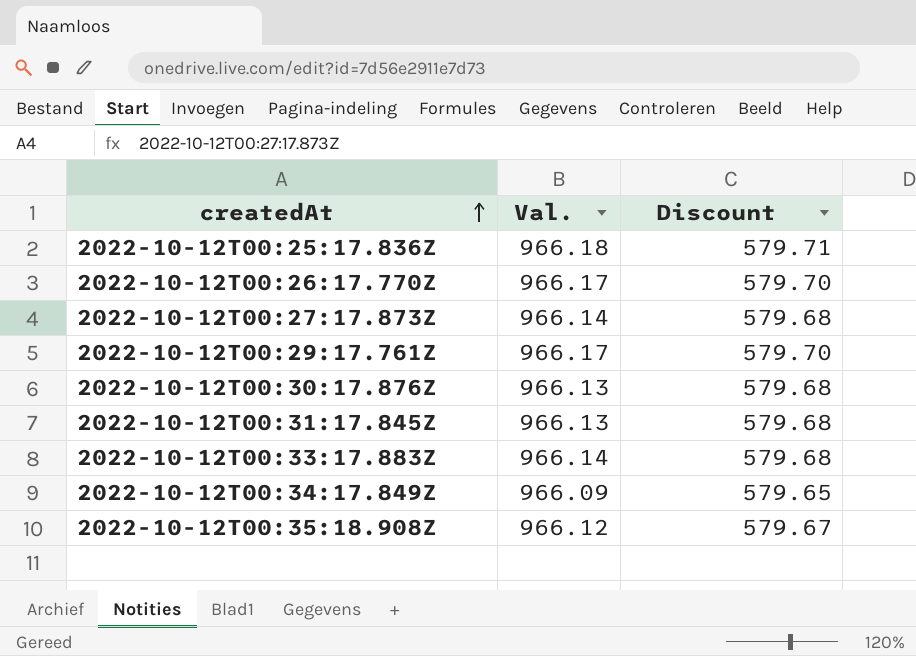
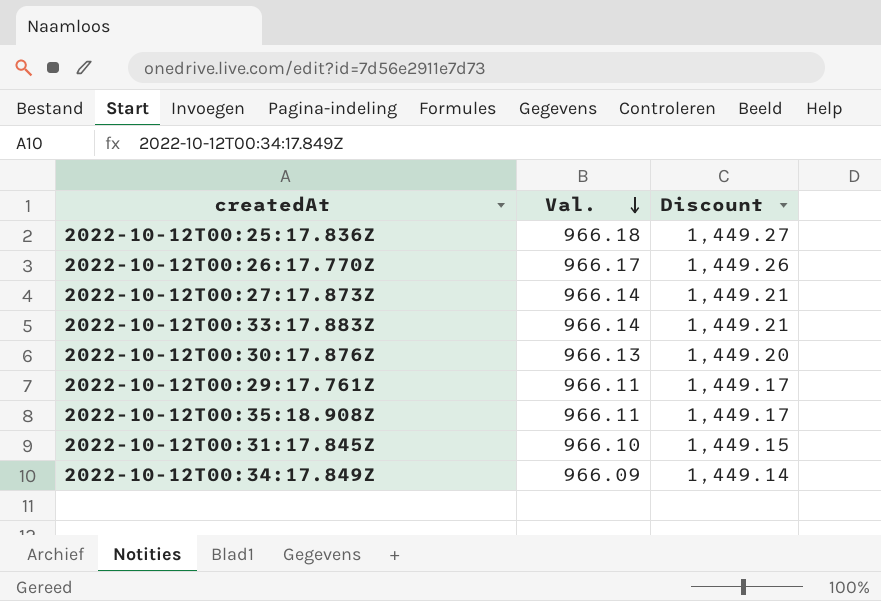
row order: createdAt ascending -> Val. descending
column Discount | formula: [Val.] * 0.6 -> [Val.] * 1.5
2022-10-12T00:29:17.761Z | Val.: 966.17 -> 966.11
2022-10-12T00:35:18.908Z | Val.: 966.12 -> 966.11
2022-10-12T00:31:17.845Z | Val.: 966.13 -> 966.10

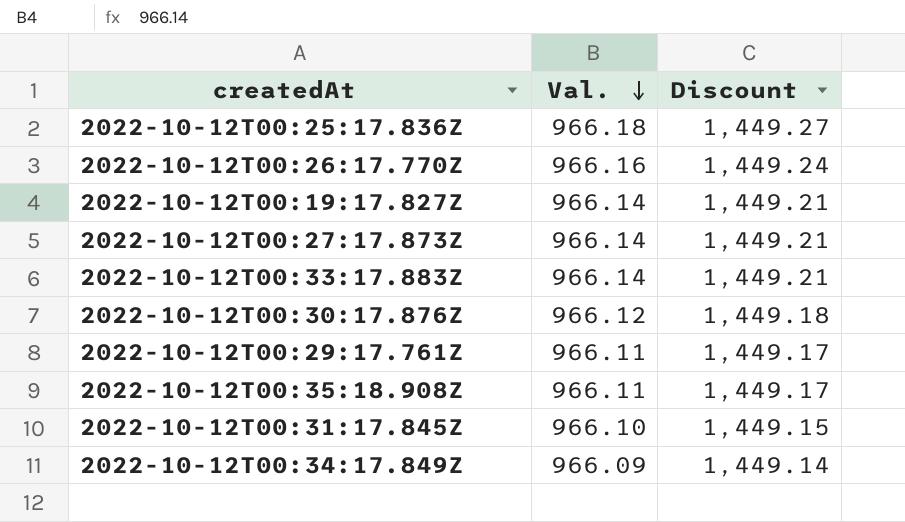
2022-10-12T00:26:17.770Z | Val.: 966.17 -> 966.16
2022-10-12T00:26:17.770Z | Discount: 1,449.26 -> 1,449.24
row 2022-10-12T00:19:17.827Z: none -> 966.14 | 1,449.21
2022-10-12T00:30:17.876Z | Val.: 966.13 -> 966.12
2022-10-12T00:30:17.876Z | Discount: 1,449.20 -> 1,449.18

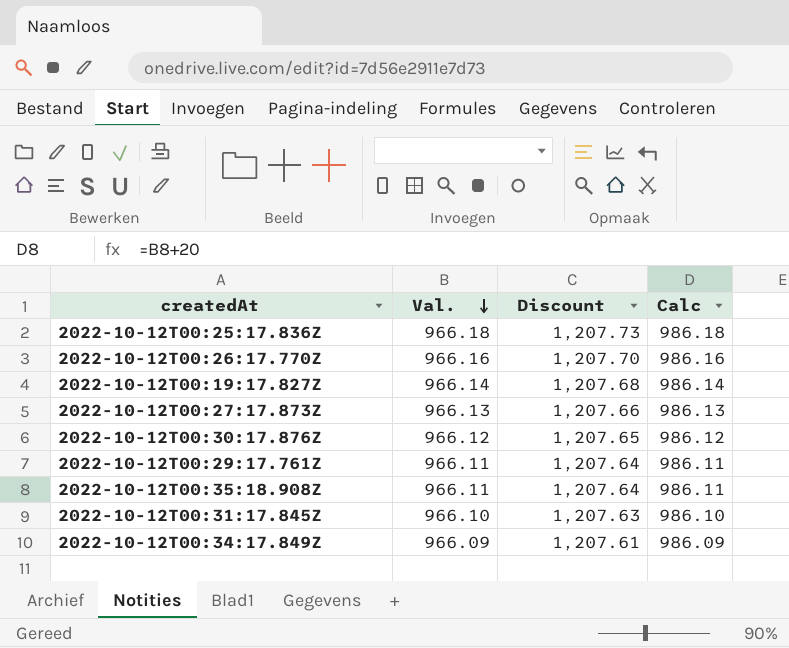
column Discount | formula: [Val.] * 1.5 -> [Val.] * 1.25
column Calc | formula: none -> [Val.] + 20
row 2022-10-12T00:33:17.883Z: 966.14 | 1,449.21 -> none
2022-10-12T00:27:17.873Z | Val.: 966.14 -> 966.13

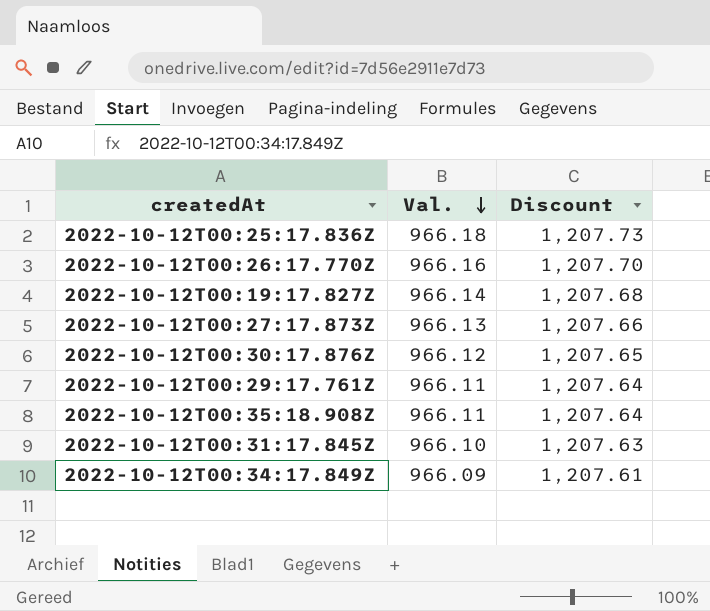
column Calc | formula: [Val.] + 20 -> none

